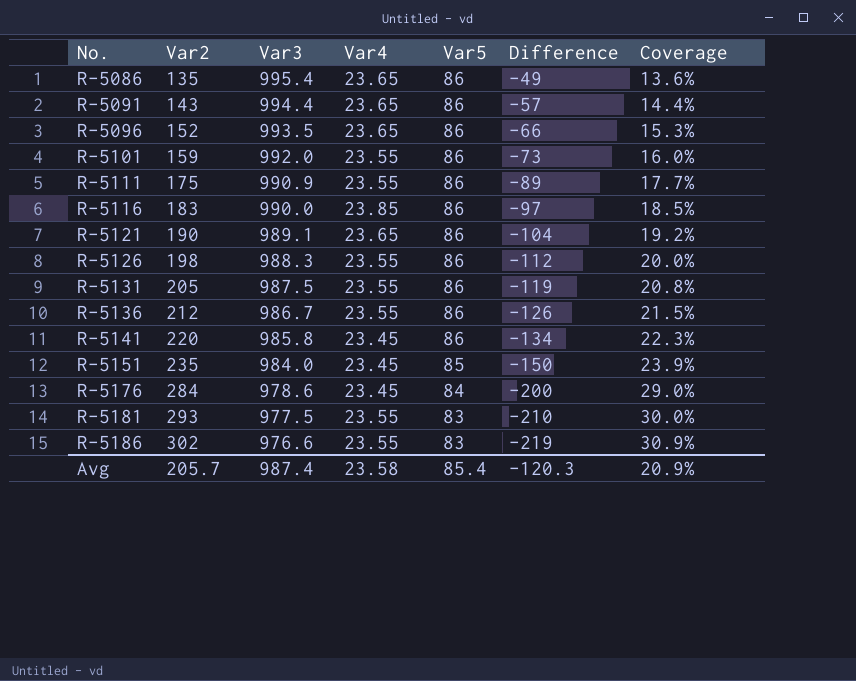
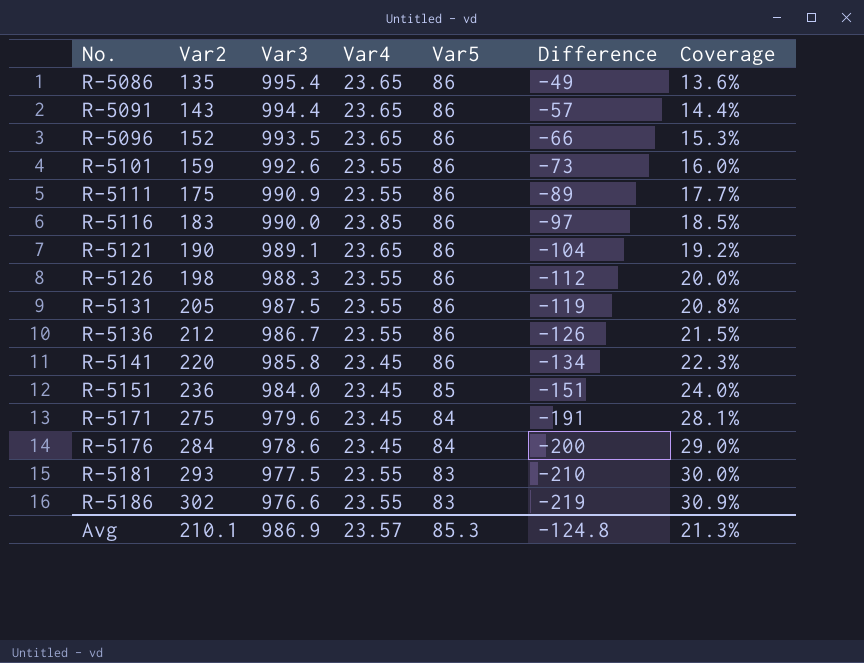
R-5101 | Var3: 992.0 -> 992.6
R-5151 | Var2: 235 -> 236
R-5151 | Difference: -150 -> -151
R-5151 | Coverage: 23.9% -> 24.0%
row R-5171: none -> 275 | 979.6 | 23.45 | 84 | -191 | 28.1%
Avg | Var2: 205.7 -> 210.1
Avg | Var3: 987.4 -> 986.9
Avg | Var4: 23.58 -> 23.57
Avg | Var5: 85.4 -> 85.3
Avg | Difference: -120.3 -> -124.8
Avg | Coverage: 20.9% -> 21.3%

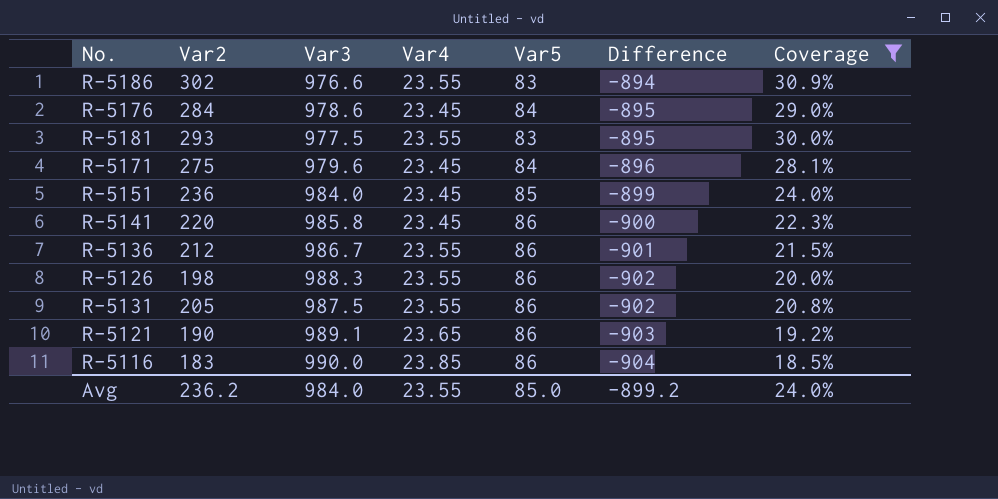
filter: none -> Coverage >= 18.5%
row order: No. ascending -> Difference descending
column Difference | formula: [Var5] - [Var2] -> [Var5] - [Var3]
Avg | Var2: 210.1 -> 236.2
Avg | Var3: 986.9 -> 984.0
Avg | Var4: 23.57 -> 23.55
Avg | Var5: 85.3 -> 85.0
Avg | Difference: -124.8 -> -899.2
Avg | Coverage: 21.3% -> 24.0%

